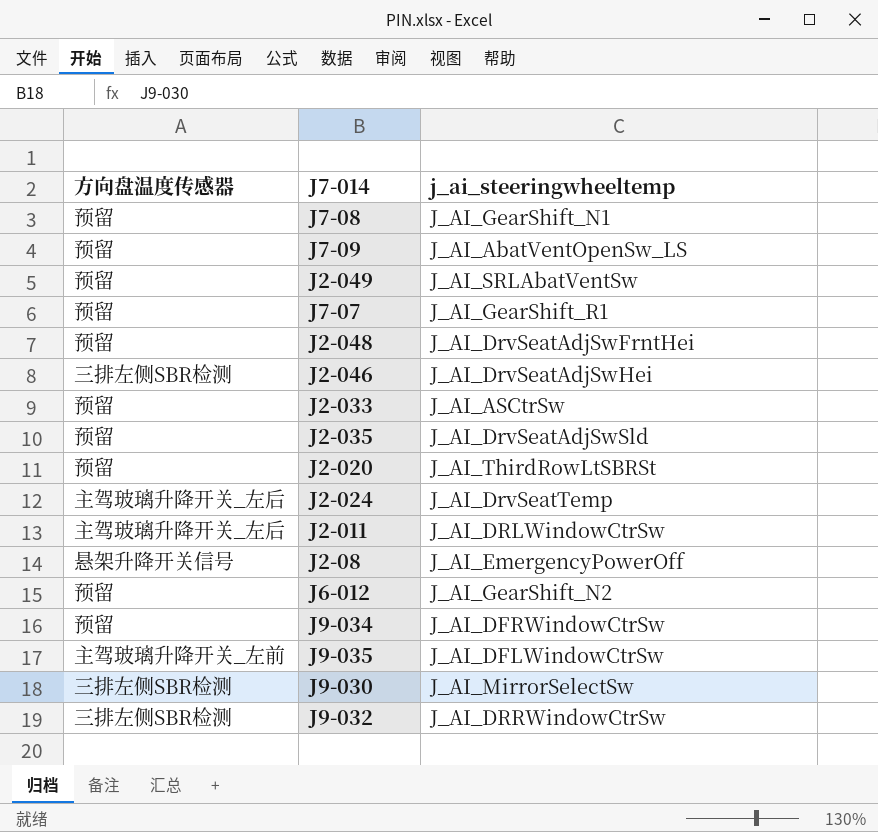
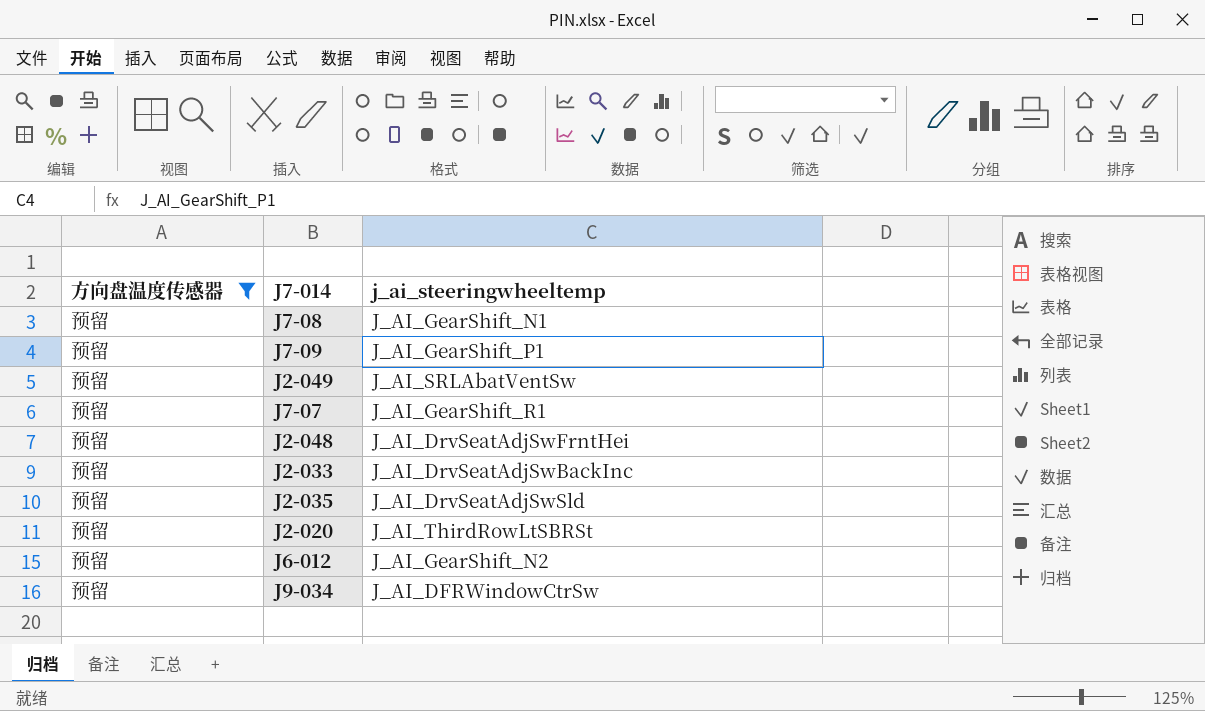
filter: none -> 方向盘温度传感器 = 预留
J7-09 | j_ai_steeringwheeltemp: J_AI_AbatVentOpenSw_LS -> J_AI_GearShift_P1
J2-033 | j_ai_steeringwheeltemp: J_AI_ASCtrSw -> J_AI_DrvSeatAdjSwBackInc

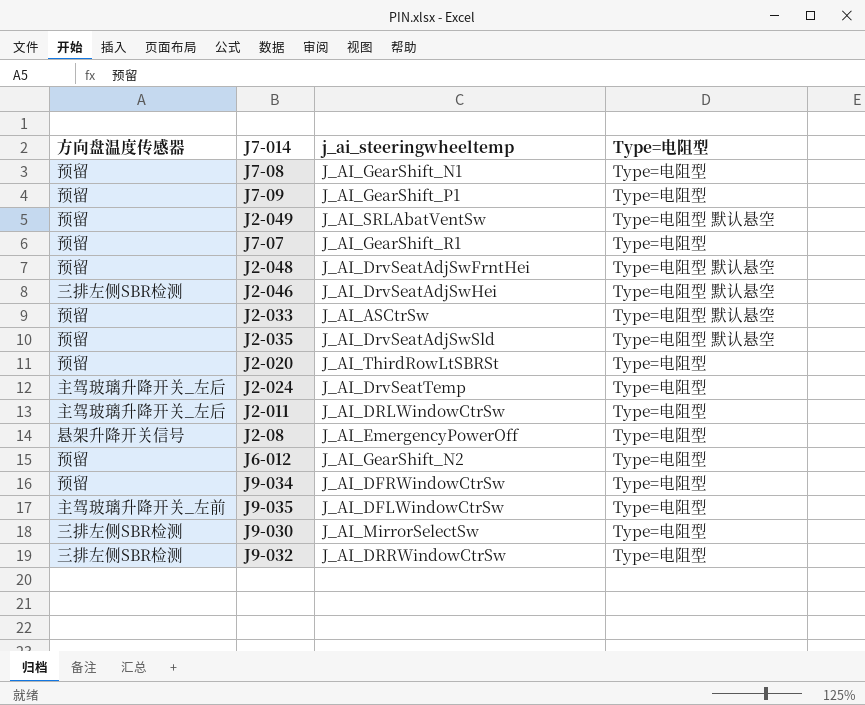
filter: 方向盘温度传感器 = 预留 -> none
column Type=电阻型 | position: none -> 4
J2-033 | j_ai_steeringwheeltemp: J_AI_DrvSeatAdjSwBackInc -> J_AI_ASCtrSw

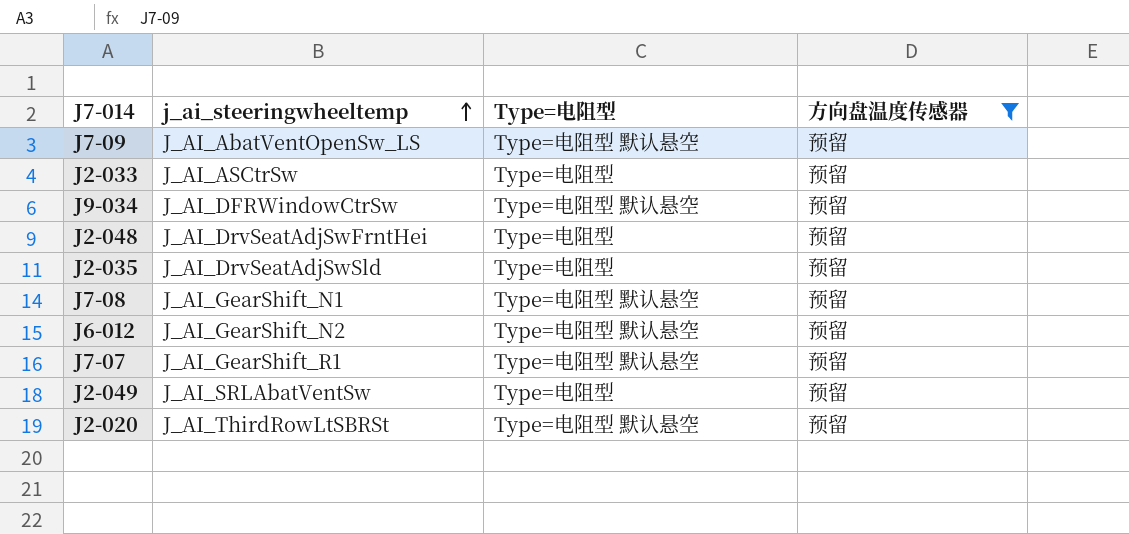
filter: none -> 方向盘温度传感器 = 预留
row order: none -> j_ai_steeringwheeltemp ascending
column 方向盘温度传感器 | position: 1 -> 4
J7-09 | j_ai_steeringwheeltemp: J_AI_GearShift_P1 -> J_AI_AbatVentOpenSw_LS
J7-09 | Type=电阻型: Type=电阻型 -> Type=电阻型 默认悬空
J2-033 | Type=电阻型: Type=电阻型 默认悬空 -> Type=电阻型
J9-034 | Type=电阻型: Type=电阻型 -> Type=电阻型 默认悬空
J2-048 | Type=电阻型: Type=电阻型 默认悬空 -> Type=电阻型
J2-035 | Type=电阻型: Type=电阻型 默认悬空 -> Type=电阻型
J7-08 | Type=电阻型: Type=电阻型 -> Type=电阻型 默认悬空
J6-012 | Type=电阻型: Type=电阻型 -> Type=电阻型 默认悬空
J7-07 | Type=电阻型: Type=电阻型 -> Type=电阻型 默认悬空
J2-049 | Type=电阻型: Type=电阻型 默认悬空 -> Type=电阻型
J2-020 | Type=电阻型: Type=电阻型 -> Type=电阻型 默认悬空

